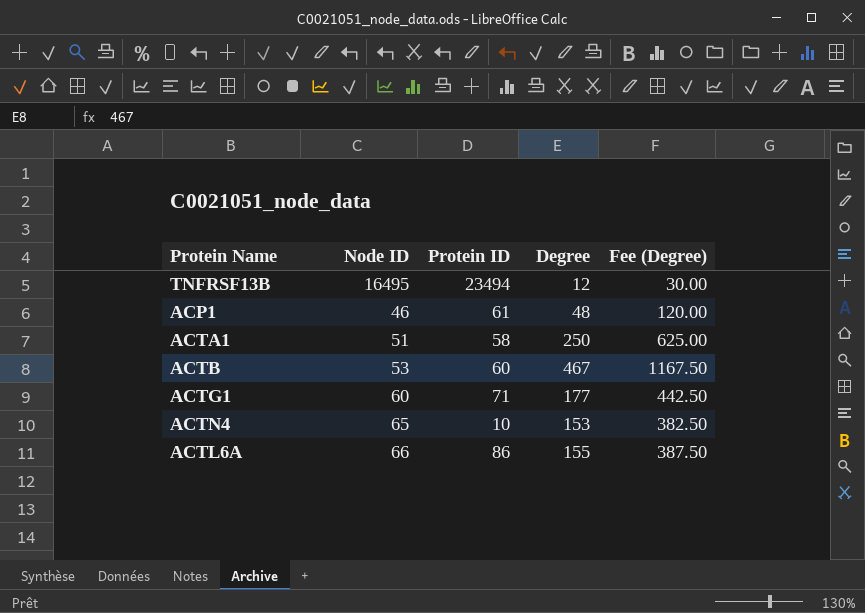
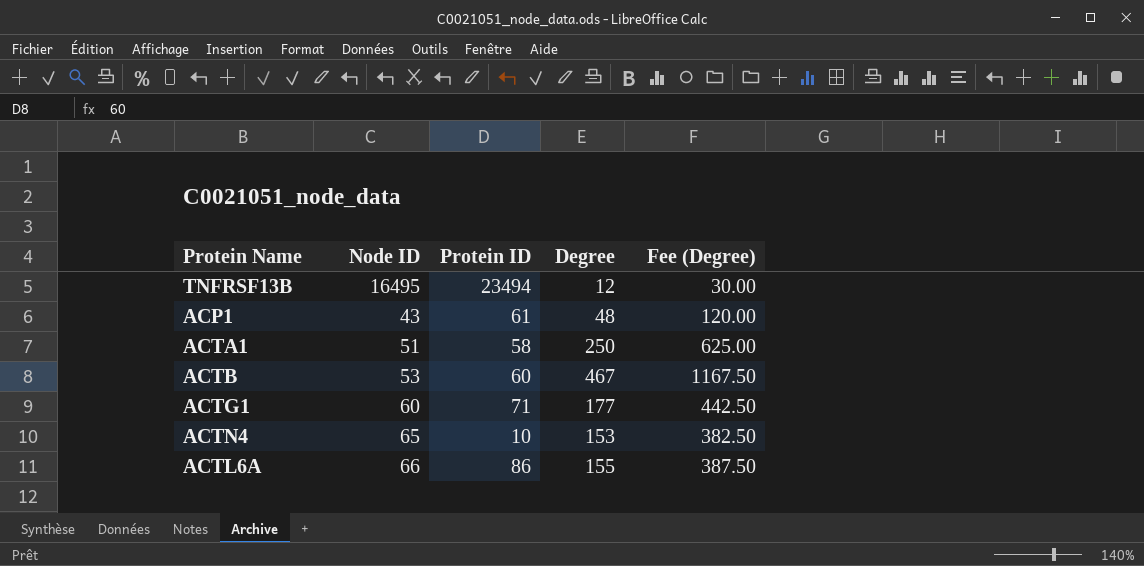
ACP1 | Node ID: 46 -> 43

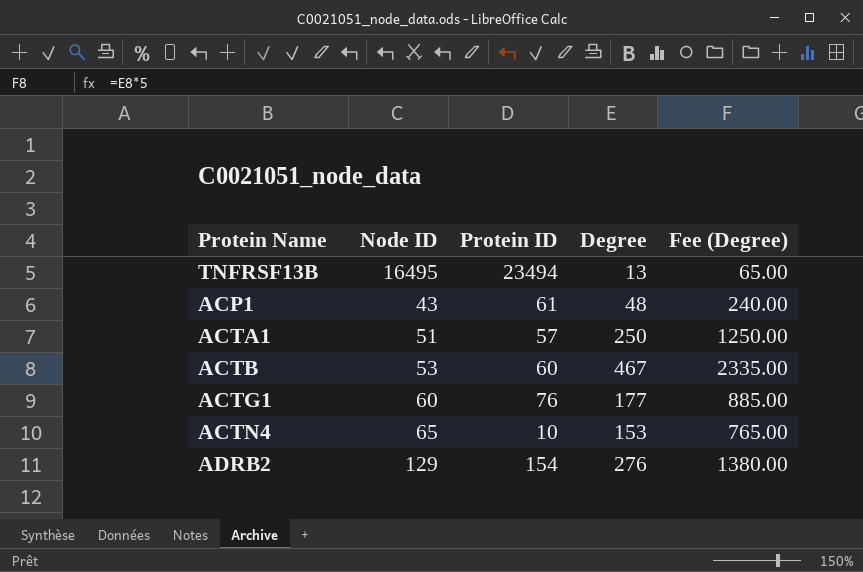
column Fee (Degree) | formula: [Degree] * 2.5 -> [Degree] * 5
row ACTL6A: 66 | 86 | 155 | 387.50 -> none
TNFRSF13B | Degree: 12 -> 13
ACTA1 | Protein ID: 58 -> 57
ACTG1 | Protein ID: 71 -> 76
row ADRB2: none -> 129 | 154 | 276 | 1380.00

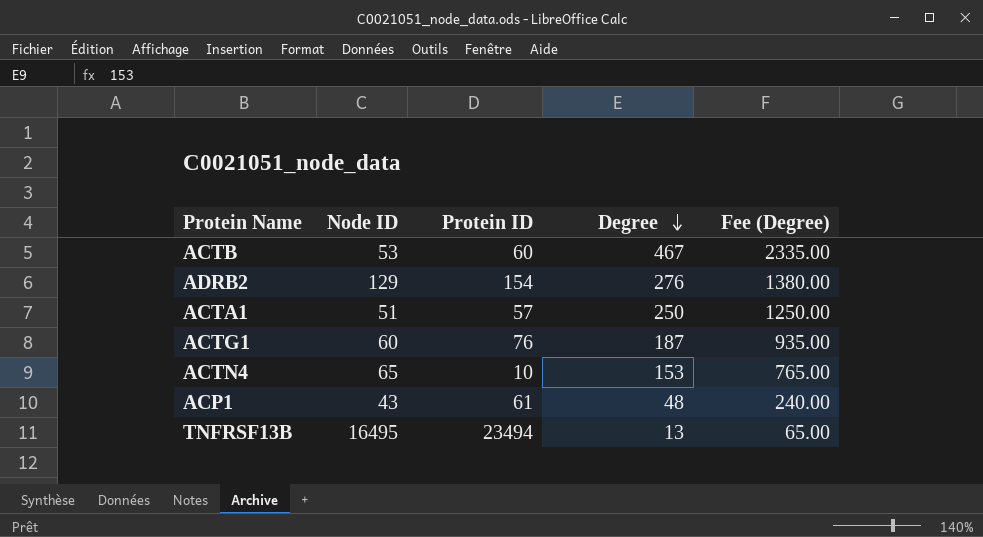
row order: none -> Degree descending
ACTG1 | Degree: 177 -> 187
ACTG1 | Fee (Degree): 885.00 -> 935.00

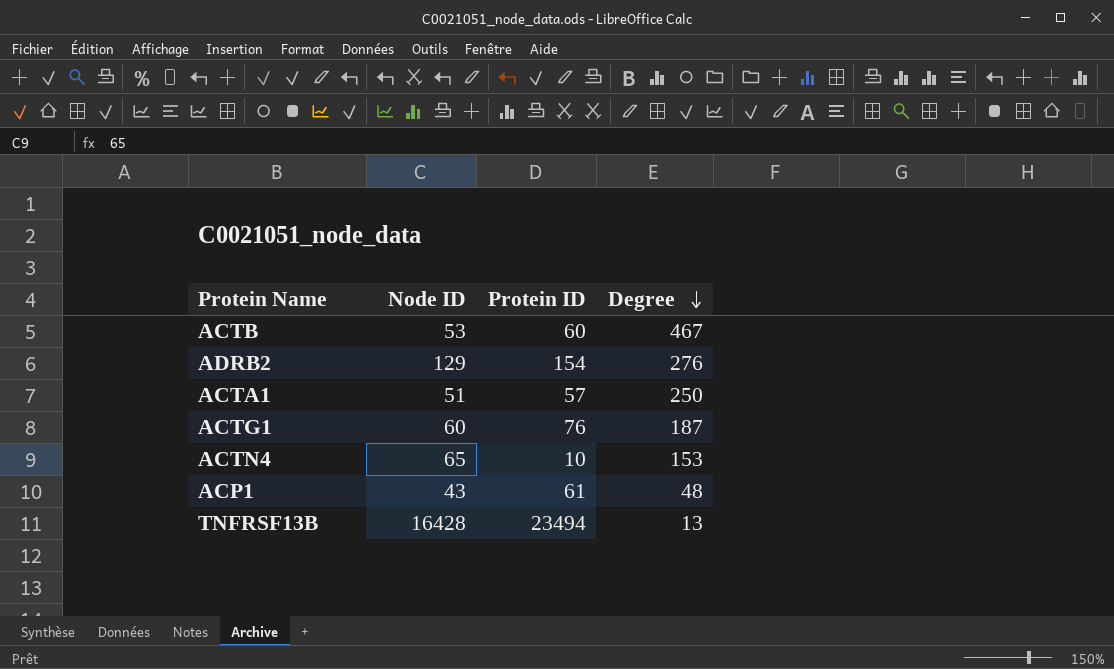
column Fee (Degree) | formula: [Degree] * 5 -> none
TNFRSF13B | Node ID: 16495 -> 16428

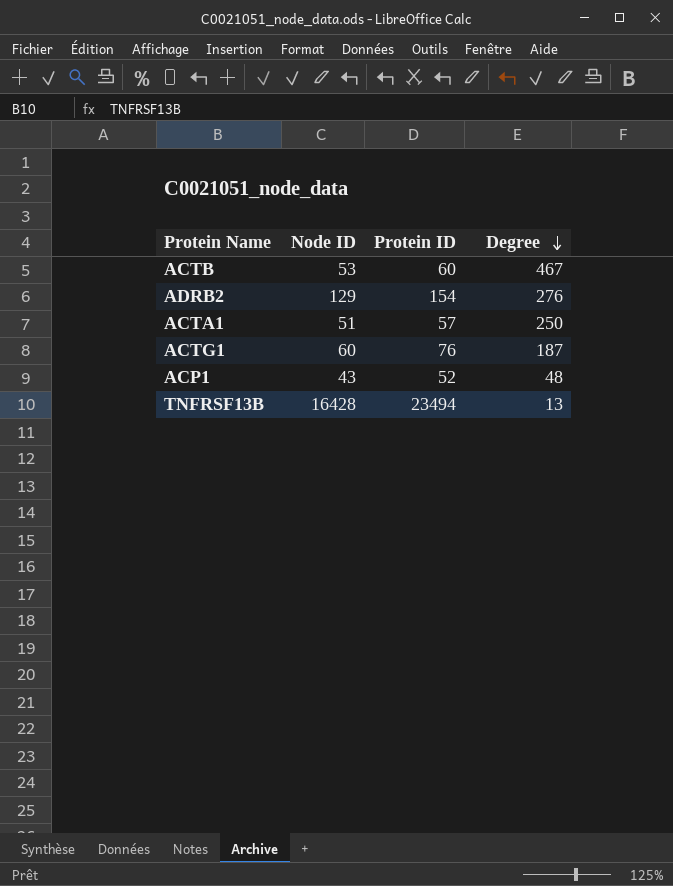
row ACTN4: 65 | 10 | 153 -> none
ACP1 | Protein ID: 61 -> 52

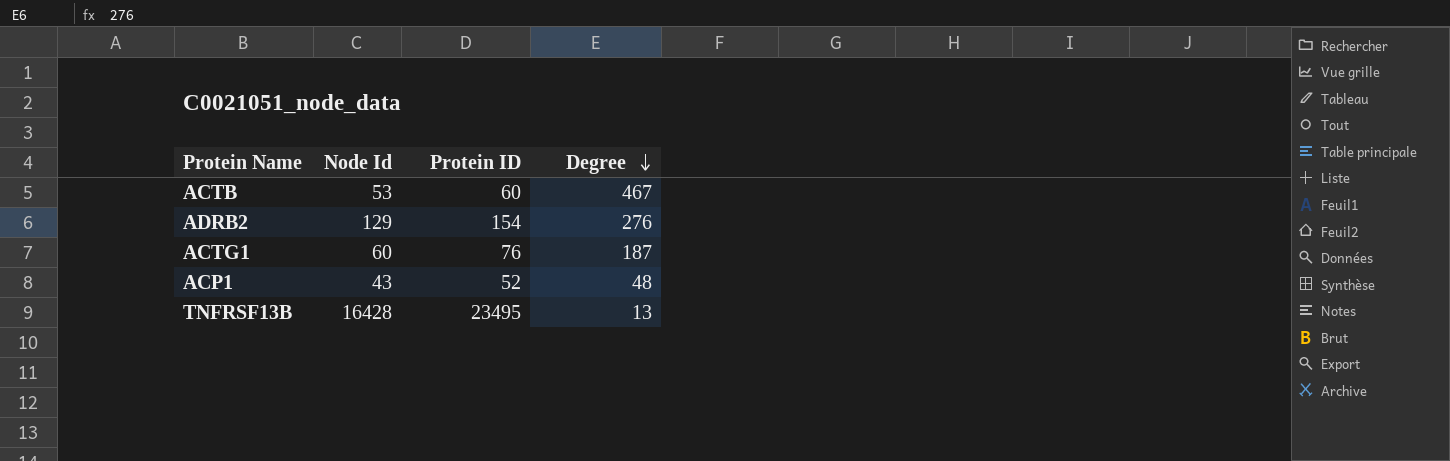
column name: Node ID -> Node Id
row ACTA1: 51 | 57 | 250 -> none
TNFRSF13B | Protein ID: 23494 -> 23495

